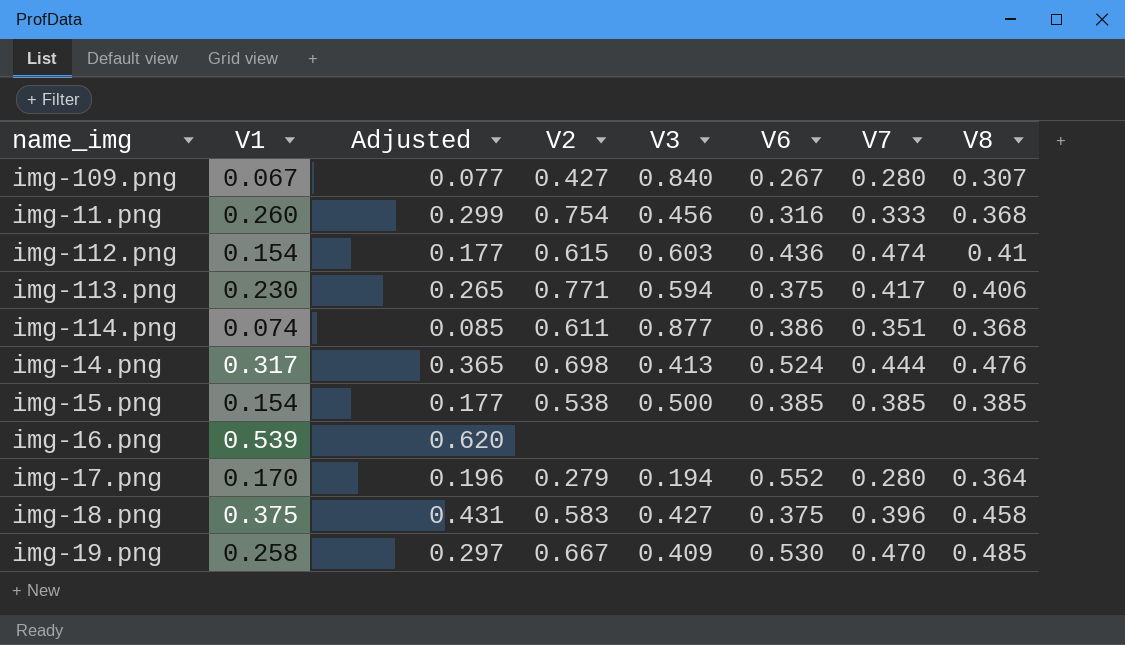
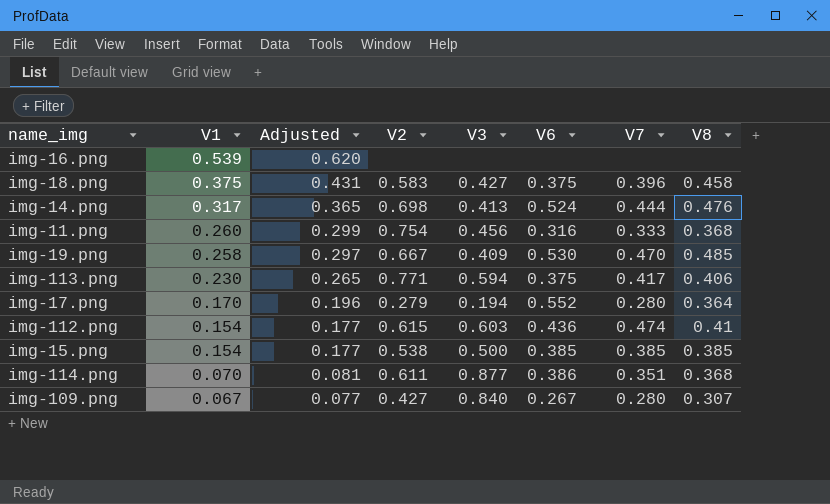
row order: none -> V1 descending
img-114.png | V1: 0.074 -> 0.070
img-114.png | Adjusted: 0.085 -> 0.081

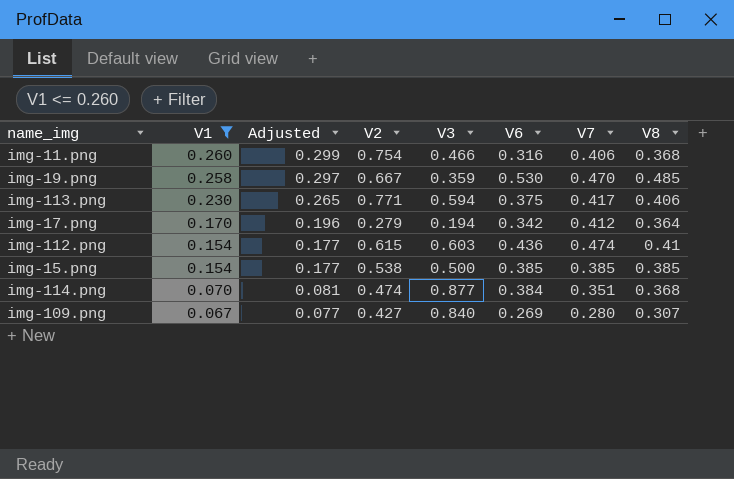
filter: none -> V1 <= 0.260
img-11.png | V3: 0.456 -> 0.466
img-11.png | V7: 0.333 -> 0.406
img-19.png | V3: 0.409 -> 0.359
img-17.png | V6: 0.552 -> 0.342
img-17.png | V7: 0.280 -> 0.412
img-114.png | V2: 0.611 -> 0.474
img-114.png | V6: 0.386 -> 0.384
img-109.png | V6: 0.267 -> 0.269

